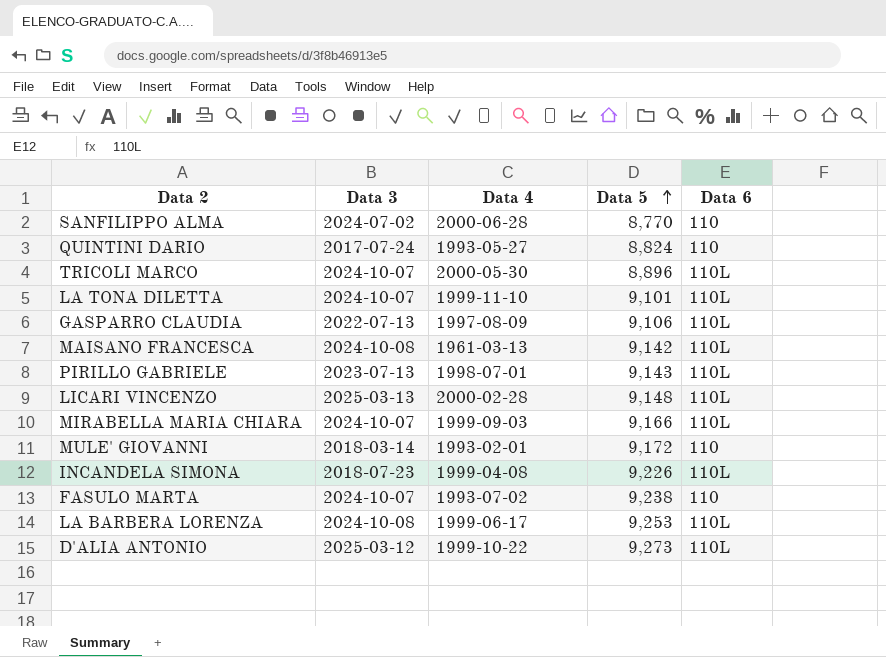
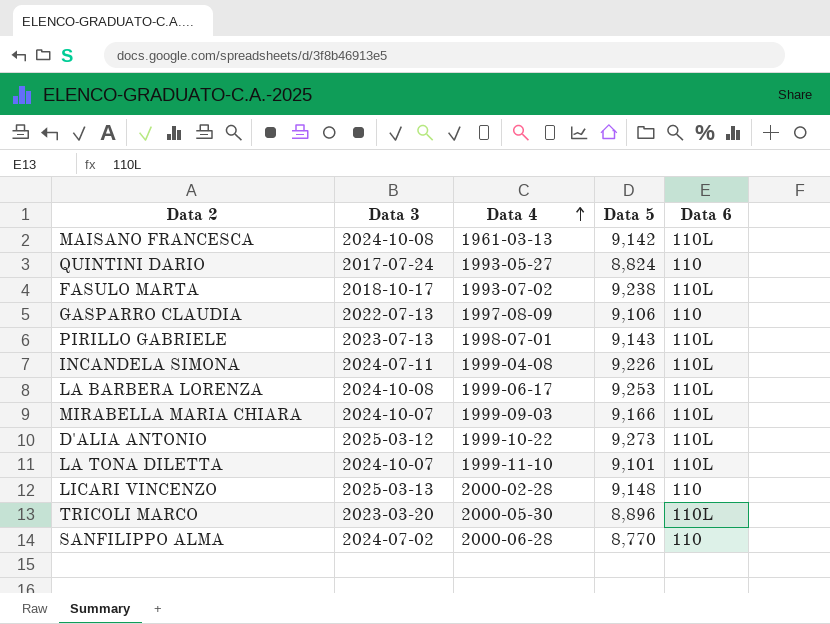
row order: Data 5 ascending -> Data 4 ascending
row MULE' GIOVANNI: 2018-03-14 | 1993-02-01 | 9,172 | 110 -> none
FASULO MARTA | Data 3: 2024-10-07 -> 2018-10-17
FASULO MARTA | Data 6: 110 -> 110L
GASPARRO CLAUDIA | Data 6: 110L -> 110
INCANDELA SIMONA | Data 3: 2018-07-23 -> 2024-07-11
LICARI VINCENZO | Data 6: 110L -> 110
TRICOLI MARCO | Data 3: 2024-10-07 -> 2023-03-20

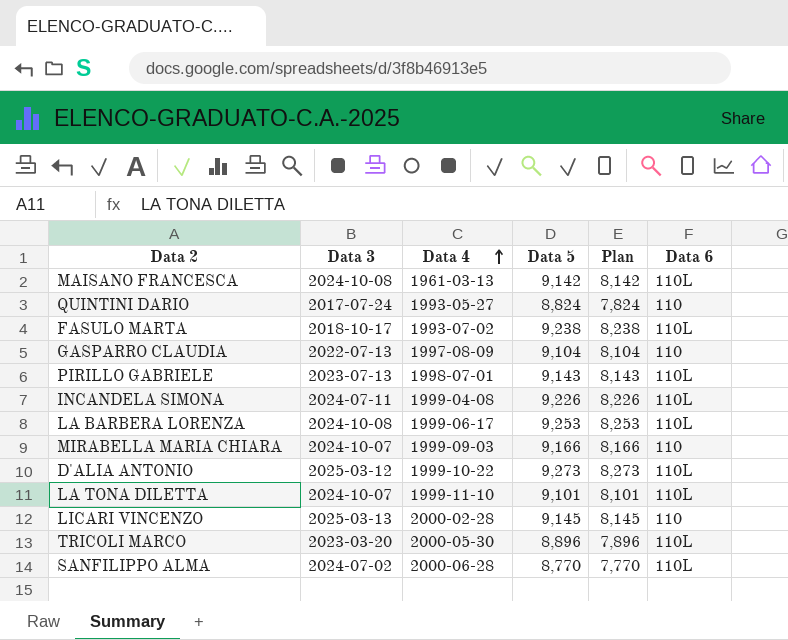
column Plan | formula: none -> [Data 5] - 1000
GASPARRO CLAUDIA | Data 5: 9,106 -> 9,104
MIRABELLA MARIA CHIARA | Data 6: 110L -> 110
LICARI VINCENZO | Data 5: 9,148 -> 9,145
SANFILIPPO ALMA | Data 6: 110 -> 110L

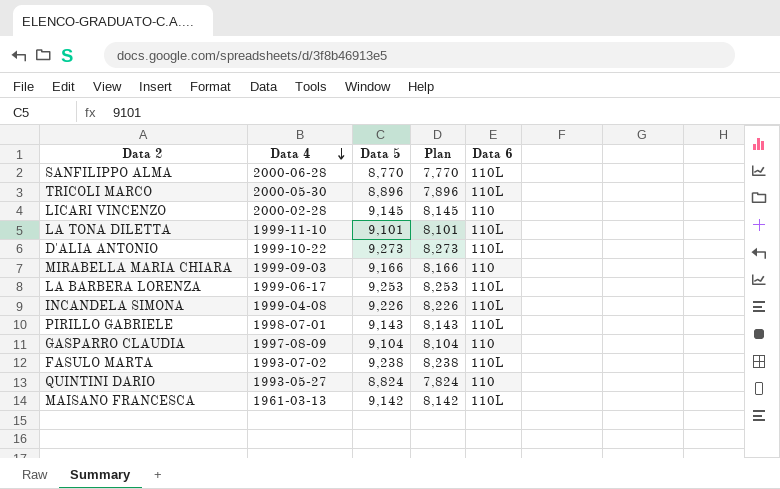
row order: Data 4 ascending -> Data 4 descending
column Data 3 | position: 2 -> none

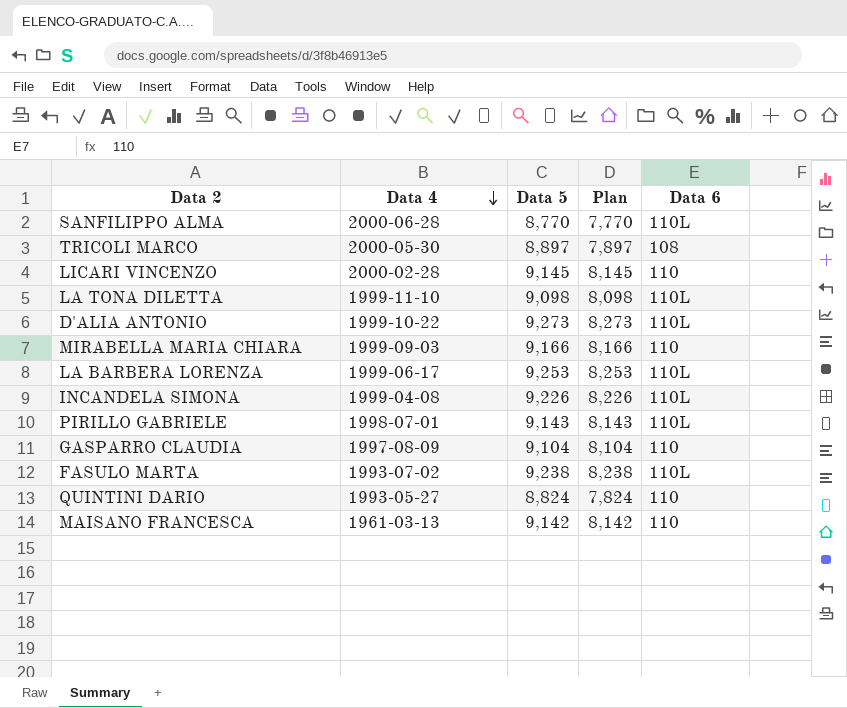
TRICOLI MARCO | Data 5: 8,896 -> 8,897
TRICOLI MARCO | Plan: 7,896 -> 7,897
TRICOLI MARCO | Data 6: 110L -> 108
LA TONA DILETTA | Data 5: 9,101 -> 9,098
LA TONA DILETTA | Plan: 8,101 -> 8,098
MAISANO FRANCESCA | Data 6: 110L -> 110

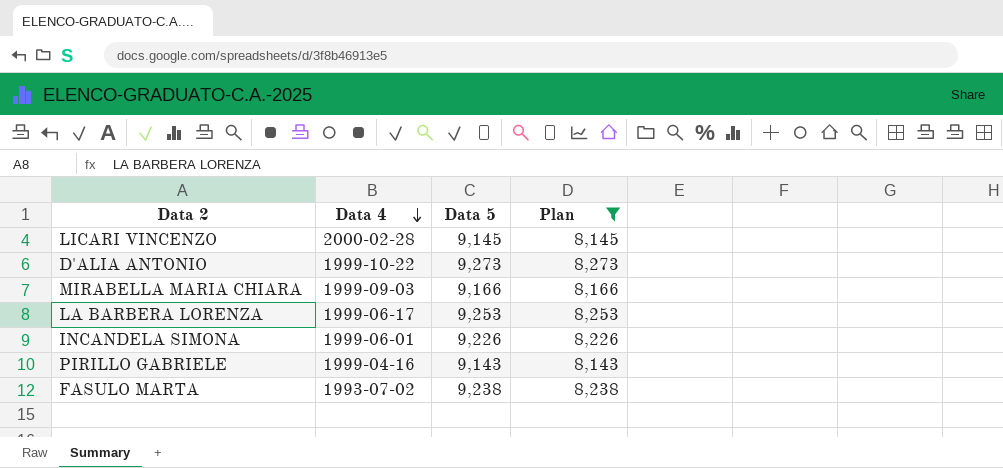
filter: none -> Plan >= 8,143
column Data 6 | position: 5 -> none
INCANDELA SIMONA | Data 4: 1999-04-08 -> 1999-06-01
PIRILLO GABRIELE | Data 4: 1998-07-01 -> 1999-04-16

